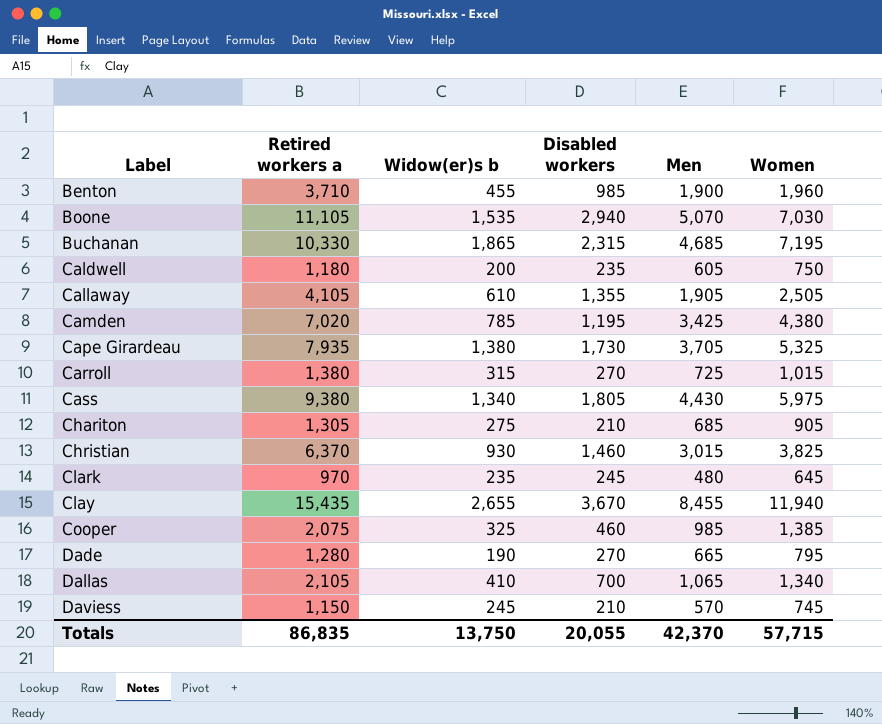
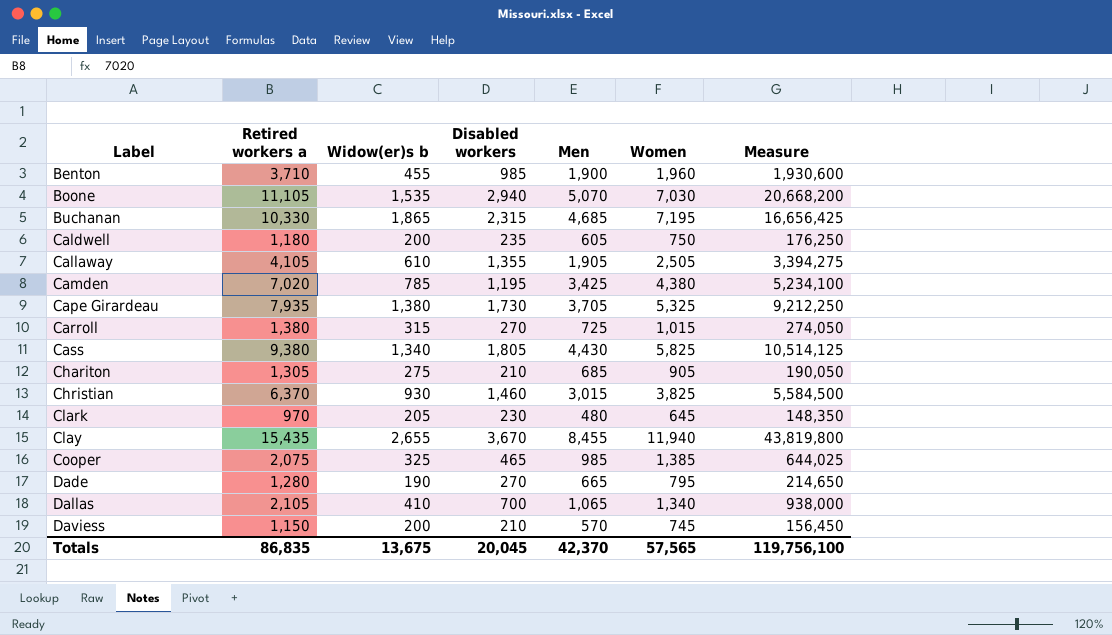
column Measure | formula: none -> [Disabled workers] * [Women]
Cass | Women: 5,975 -> 5,825
Clark | Widow(er)s b: 235 -> 205
Clark | Disabled workers: 245 -> 230
Cooper | Disabled workers: 460 -> 465
Daviess | Widow(er)s b: 245 -> 200
Totals | Widow(er)s b: 13,750 -> 13,675
Totals | Disabled workers: 20,055 -> 20,045
Totals | Women: 57,715 -> 57,565

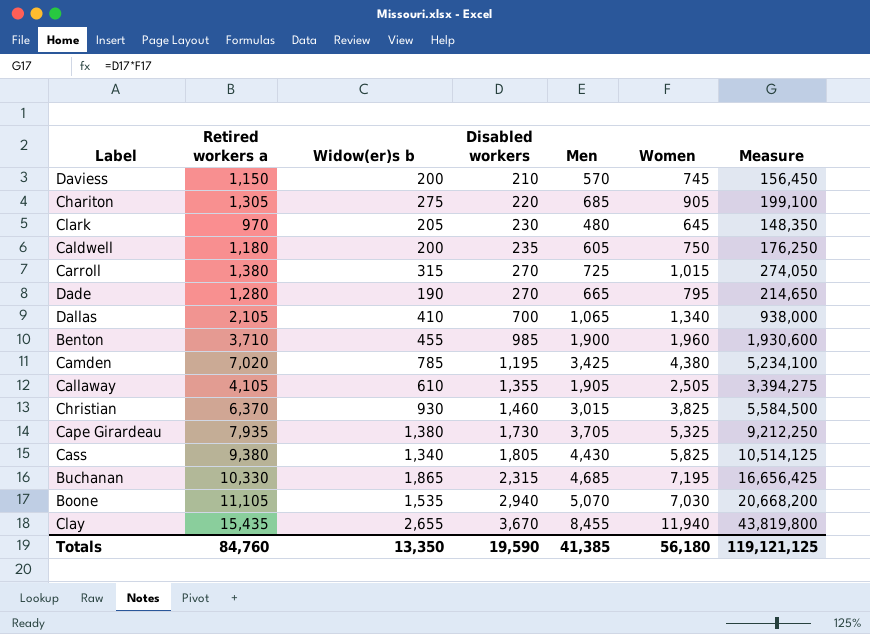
row order: Label ascending -> Disabled workers ascending
row Cooper: 2,075 | 325 | 465 | 985 | 1,385 | 644,025 -> none
Chariton | Disabled workers: 210 -> 220
Chariton | Measure: 190,050 -> 199,100
Totals | Retired workers a: 86,835 -> 84,760
Totals | Widow(er)s b: 13,675 -> 13,350
Totals | Disabled workers: 20,045 -> 19,590
Totals | Men: 42,370 -> 41,385
Totals | Women: 57,565 -> 56,180
Totals | Measure: 119,756,100 -> 119,121,125

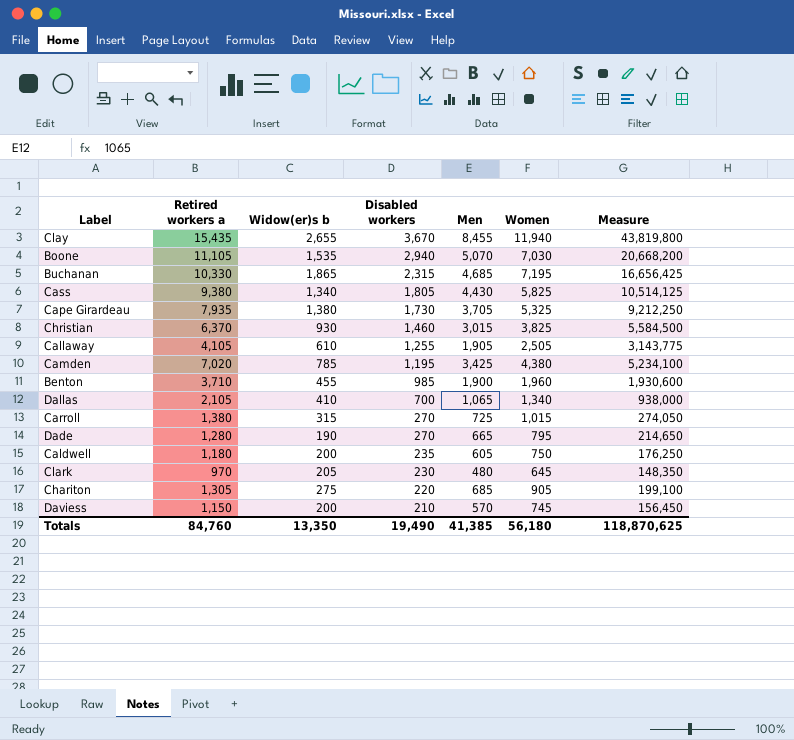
row order: Disabled workers ascending -> Disabled workers descending
Callaway | Disabled workers: 1,355 -> 1,255
Callaway | Measure: 3,394,275 -> 3,143,775
Totals | Disabled workers: 19,590 -> 19,490
Totals | Measure: 119,121,125 -> 118,870,625

